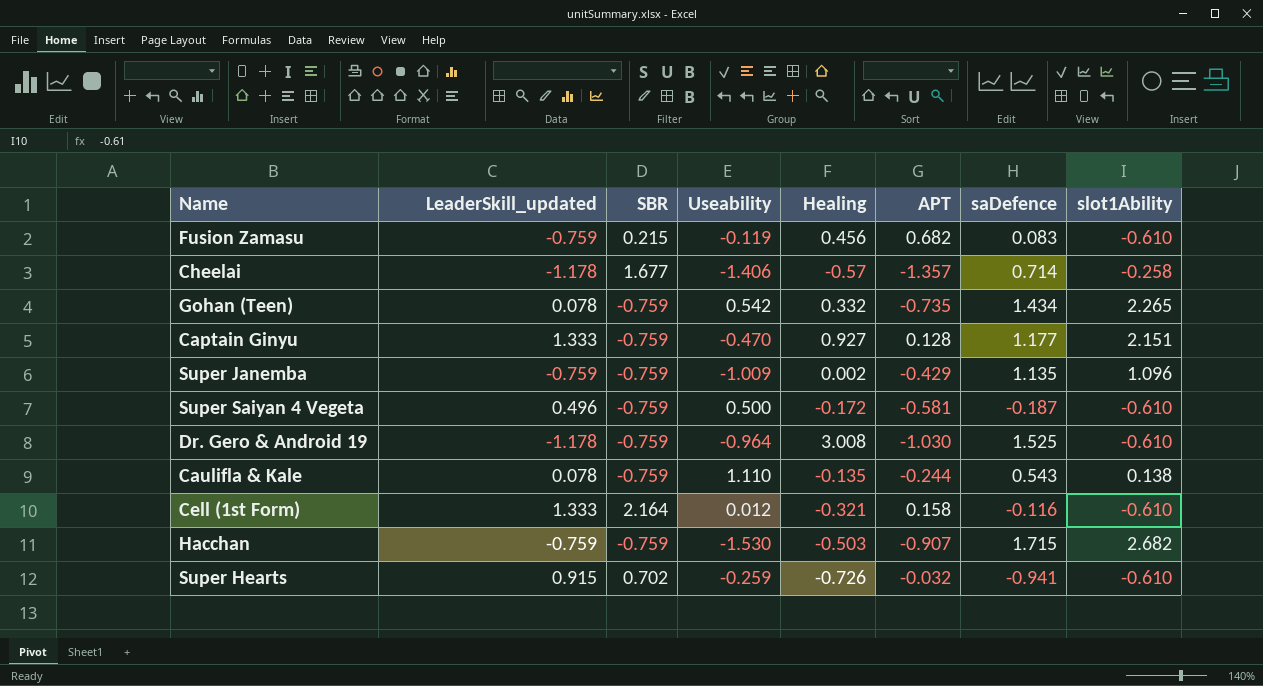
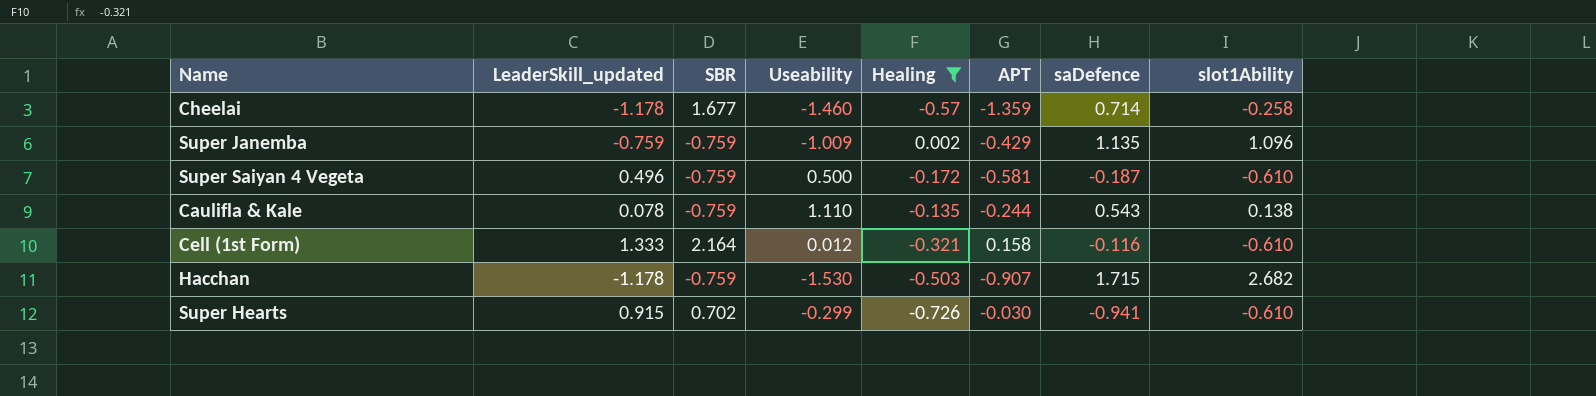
filter: none -> Healing <= 0.002
Cheelai | Useability: -1.406 -> -1.460
Cheelai | APT: -1.357 -> -1.359
Hacchan | LeaderSkill_updated: -0.759 -> -1.178
Super Hearts | Useability: -0.259 -> -0.299
Super Hearts | APT: -0.032 -> -0.030

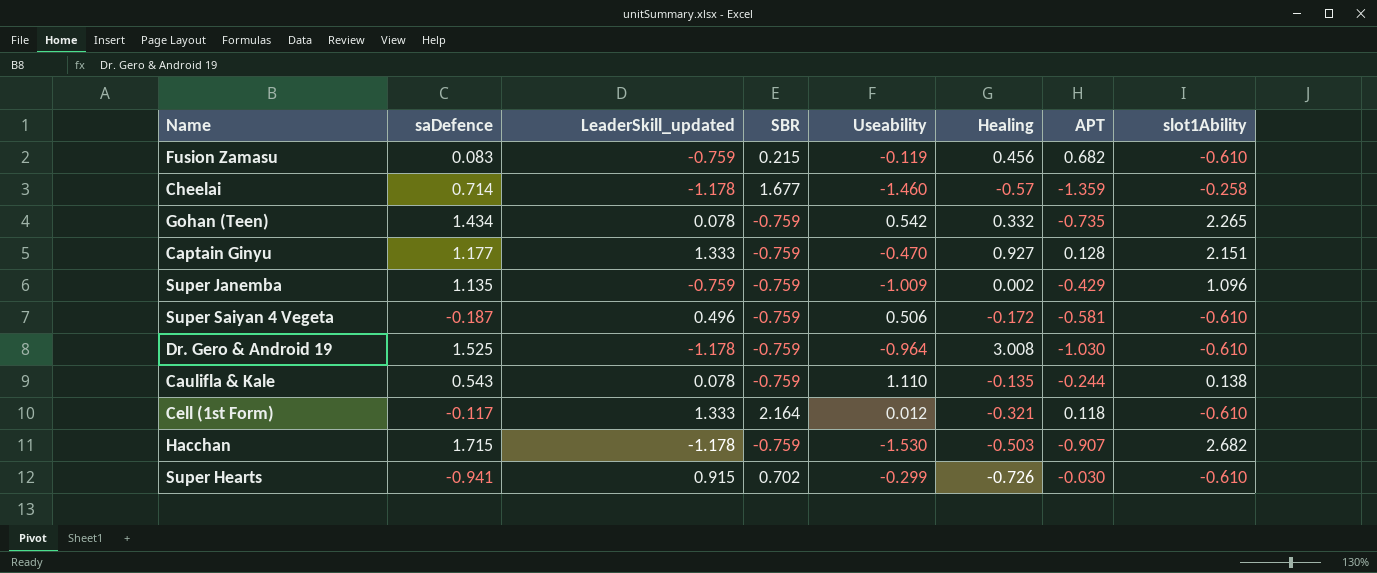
filter: Healing <= 0.002 -> none
column saDefence | position: 7 -> 2
Super Saiyan 4 Vegeta | Useability: 0.500 -> 0.506
Cell (1st Form) | saDefence: -0.116 -> -0.117
Cell (1st Form) | APT: 0.158 -> 0.118

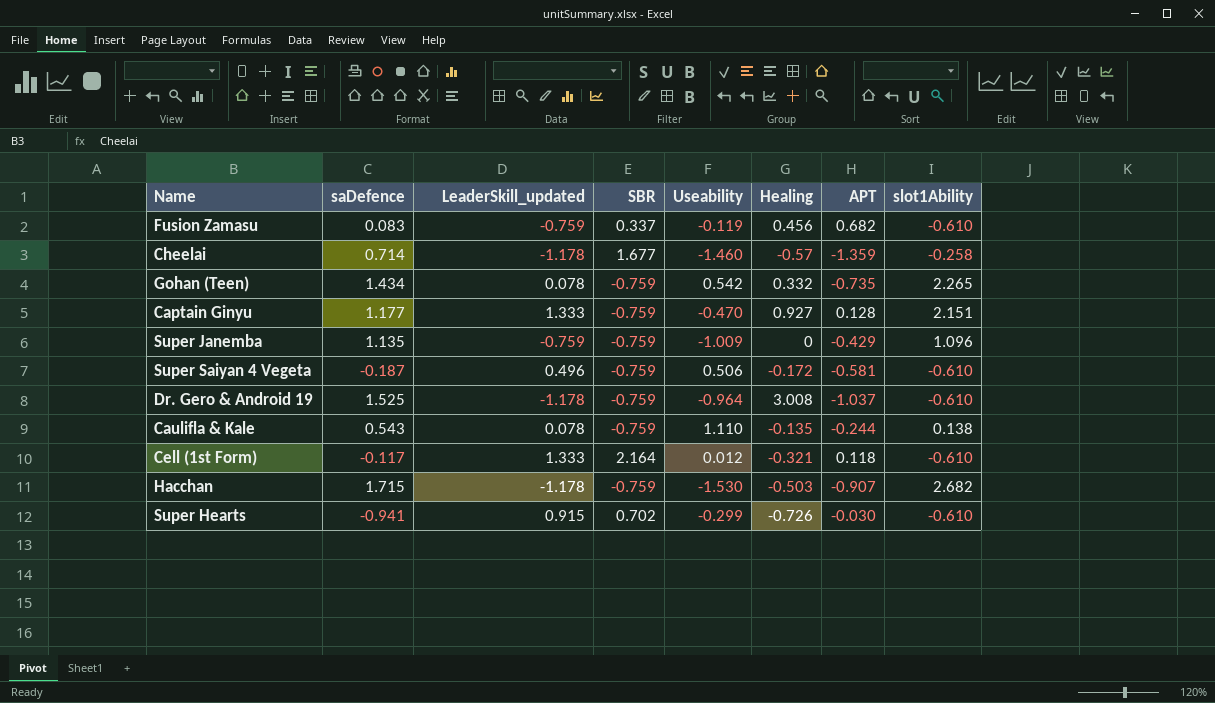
Fusion Zamasu | SBR: 0.215 -> 0.337
Super Janemba | Healing: 0.002 -> 0
Dr. Gero & Android 19 | APT: -1.030 -> -1.037

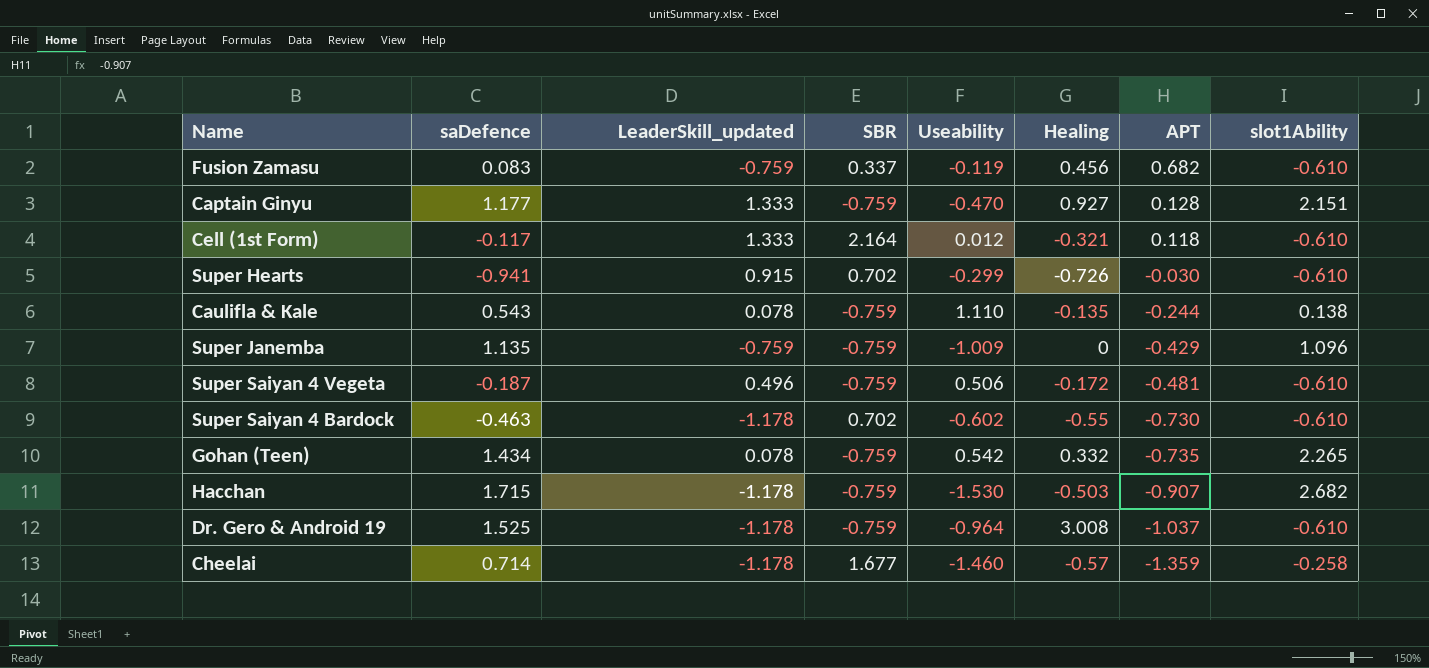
row order: none -> APT descending
Super Saiyan 4 Vegeta | APT: -0.581 -> -0.481
row Super Saiyan 4 Bardock: none -> -0.463 | -1.178 | 0.702 | -0.602 | -0.55 | -0.730 | -0.610

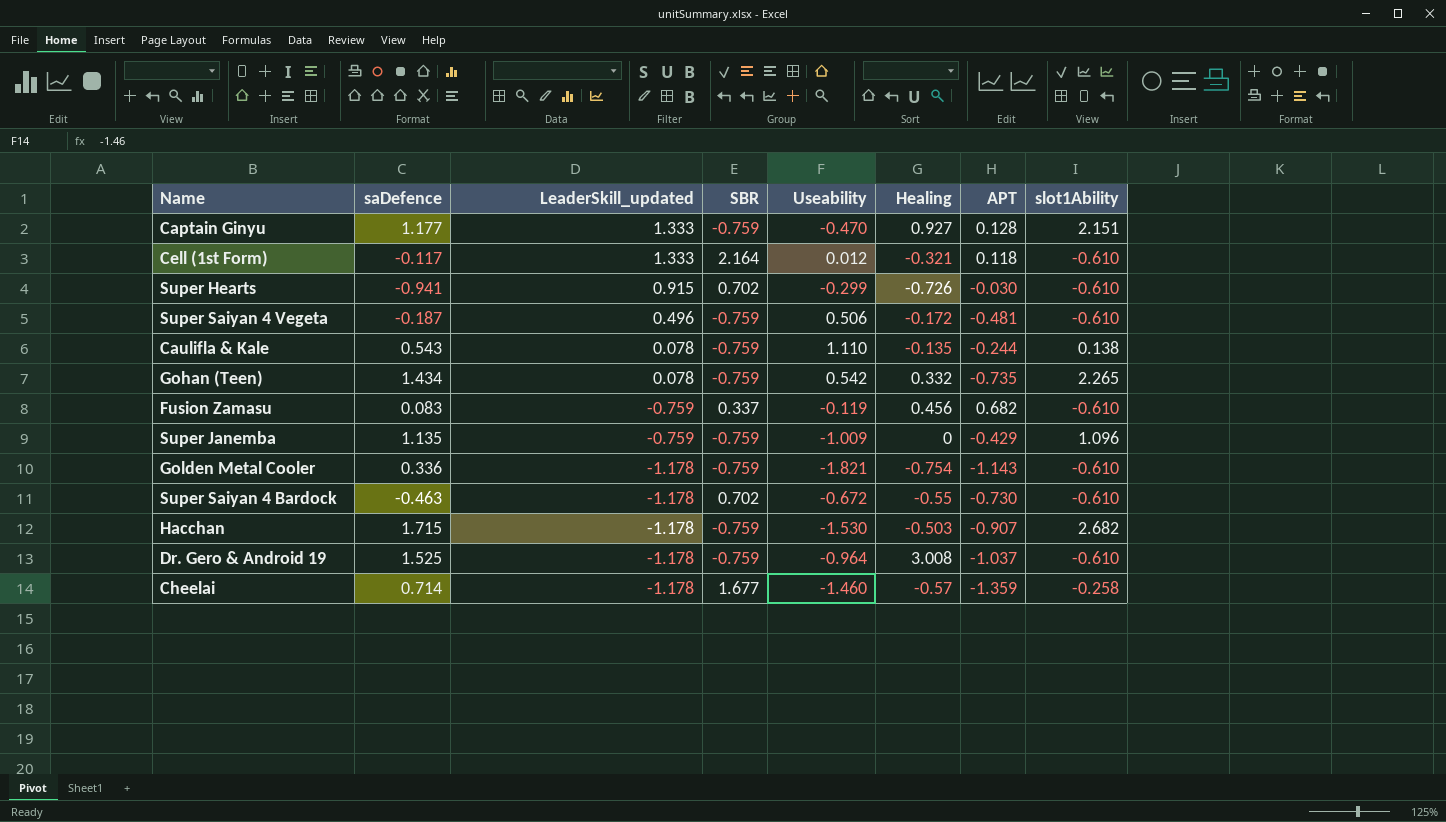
row order: APT descending -> LeaderSkill_updated descending
row Golden Metal Cooler: none -> 0.336 | -1.178 | -0.759 | -1.821 | -0.754 | -1.143 | -0.610
Super Saiyan 4 Bardock | Useability: -0.602 -> -0.672

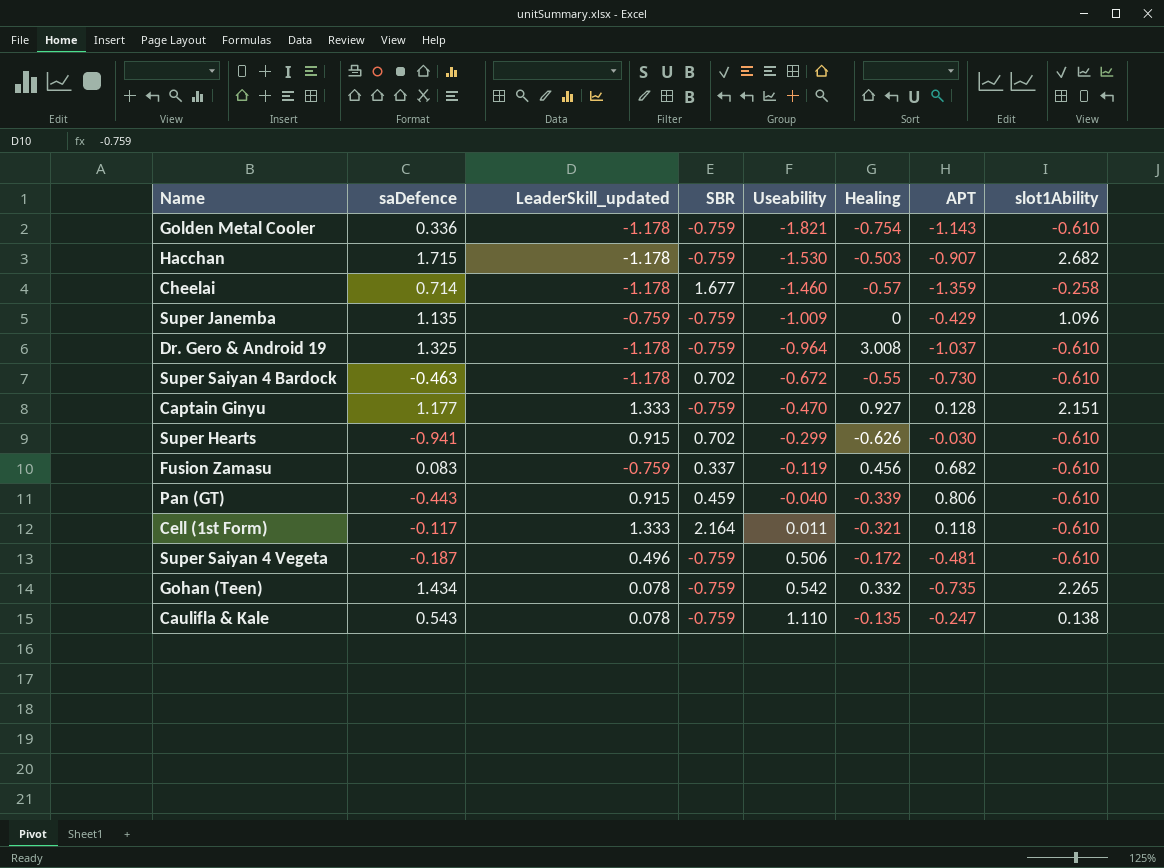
row order: LeaderSkill_updated descending -> Useability ascending
Dr. Gero & Android 19 | saDefence: 1.525 -> 1.325
Super Hearts | Healing: -0.726 -> -0.626
row Pan (GT): none -> -0.443 | 0.915 | 0.459 | -0.040 | -0.339 | 0.806 | -0.610
Cell (1st Form) | Useability: 0.012 -> 0.011
Caulifla & Kale | APT: -0.244 -> -0.247

